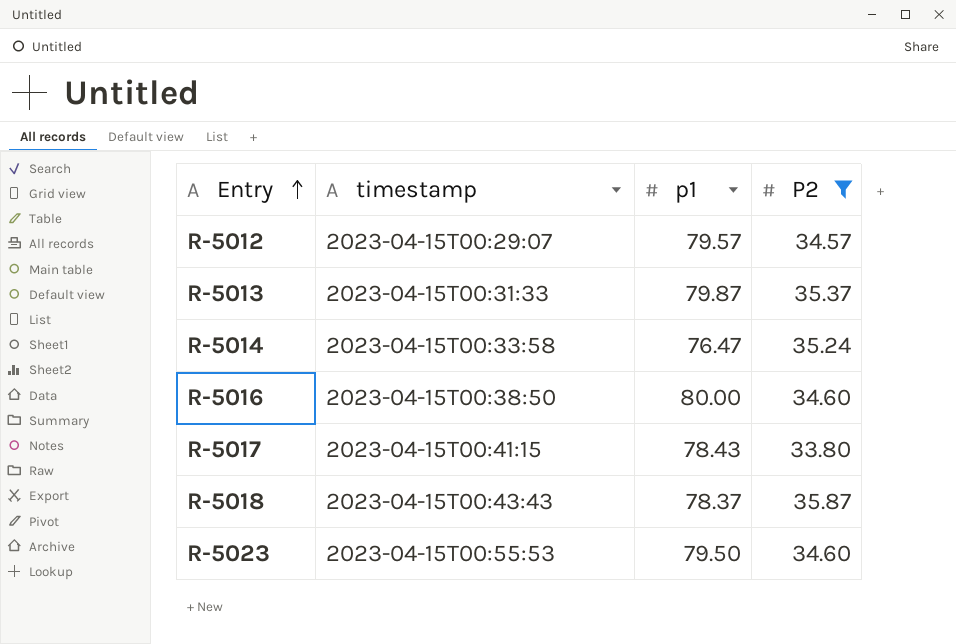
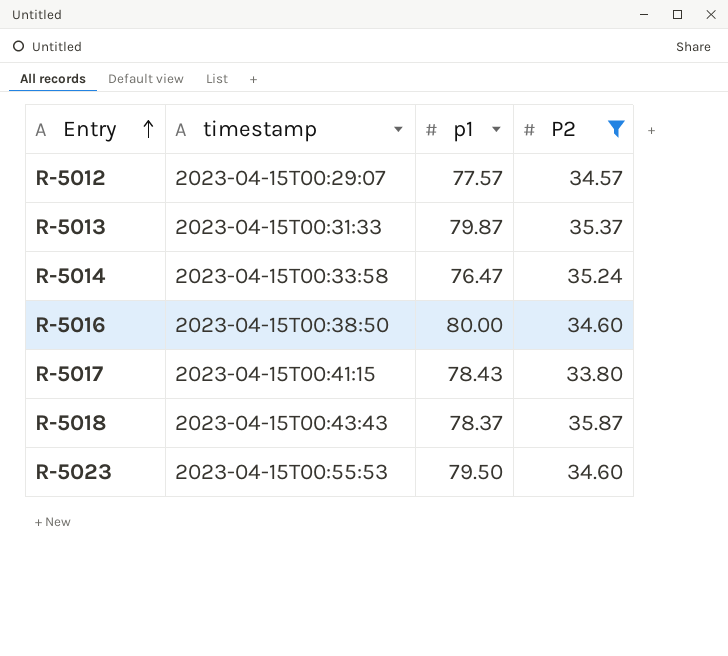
R-5012 | p1: 79.57 -> 77.57

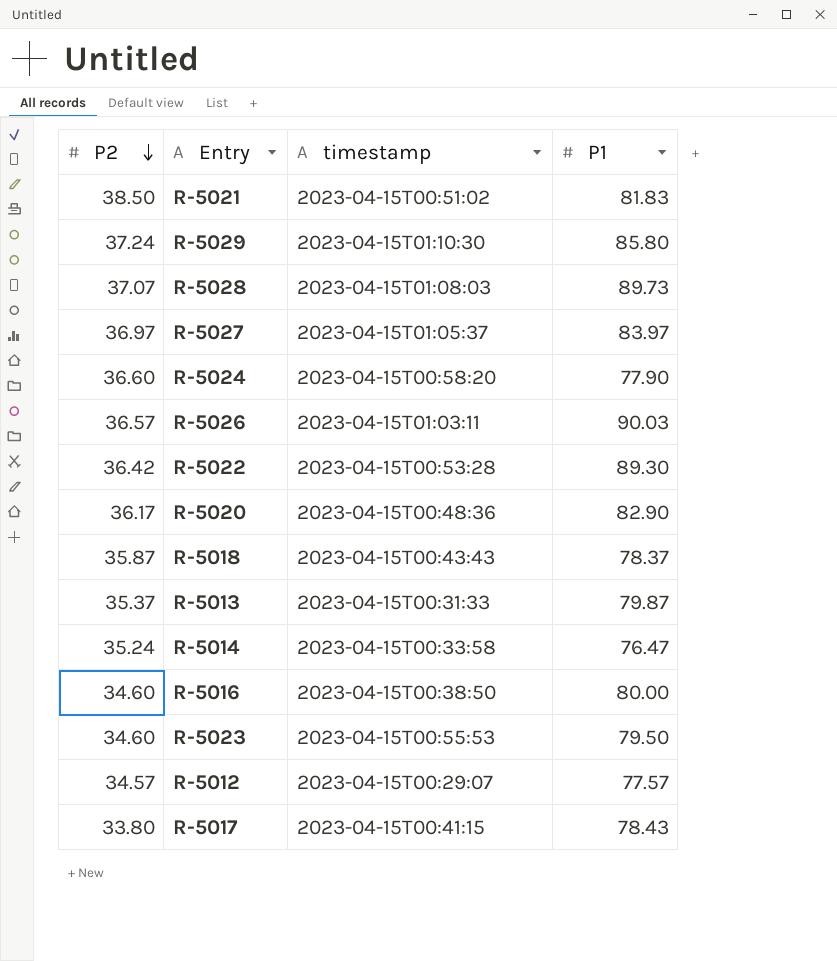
filter: P2 <= 35.87 -> none
row order: Entry ascending -> P2 descending
column P2 | position: 4 -> 1
column name: p1 -> P1

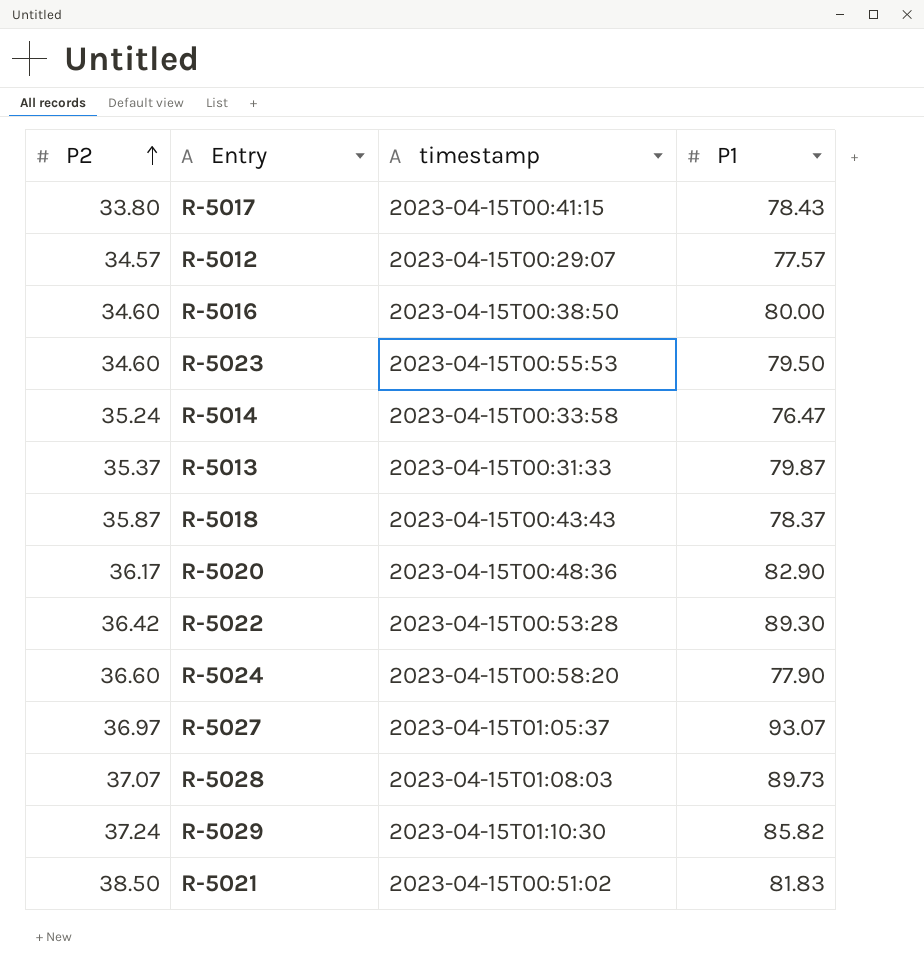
row order: P2 descending -> P2 ascending
row R-5026: 36.57 | 2023-04-15T01:03:11 | 90.03 -> none
R-5027 | P1: 83.97 -> 93.07
R-5029 | P1: 85.80 -> 85.82

